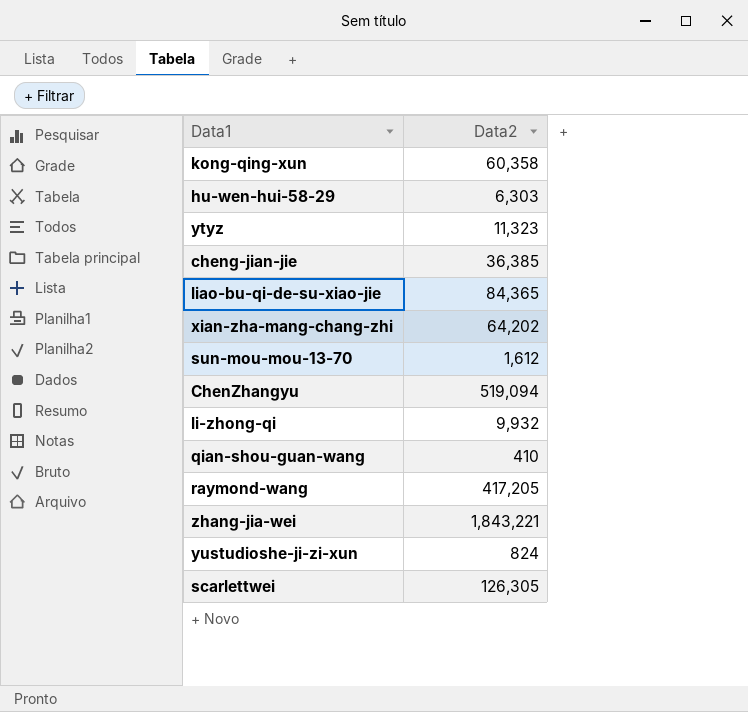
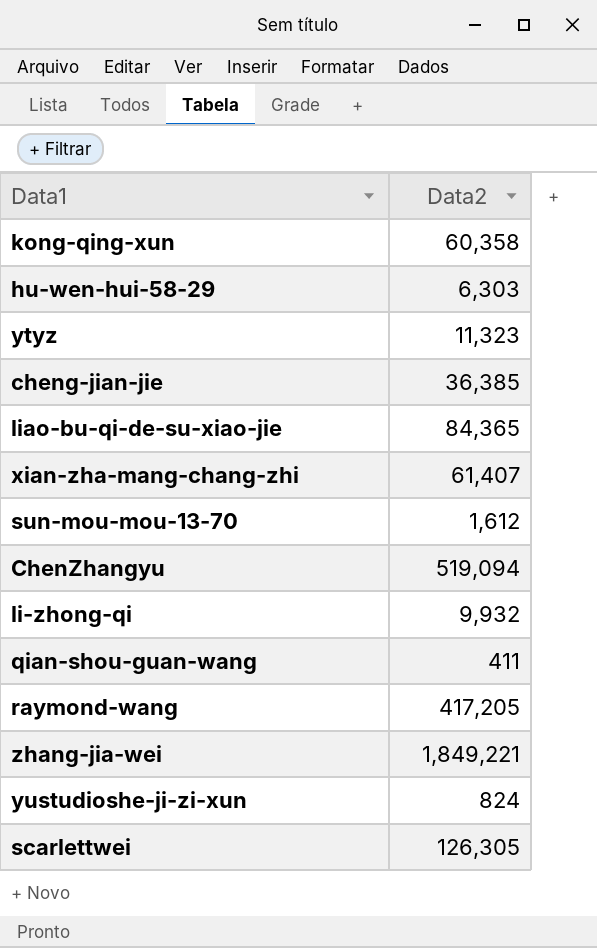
xian-zha-mang-chang-zhi | Data2: 64,202 -> 61,407
qian-shou-guan-wang | Data2: 410 -> 411
zhang-jia-wei | Data2: 1,843,221 -> 1,849,221

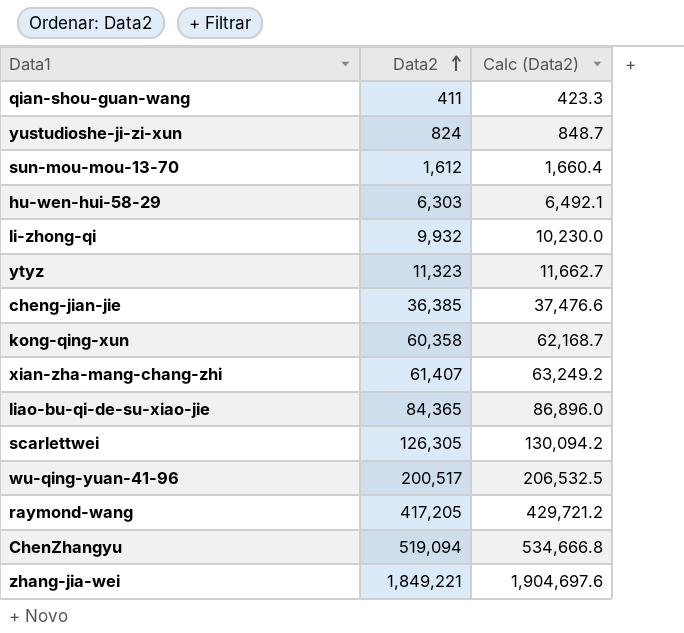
row order: none -> Data2 ascending
column Calc (Data2) | formula: none -> [Data2] * 1.03
row wu-qing-yuan-41-96: none -> 200,517 | 206,532.5

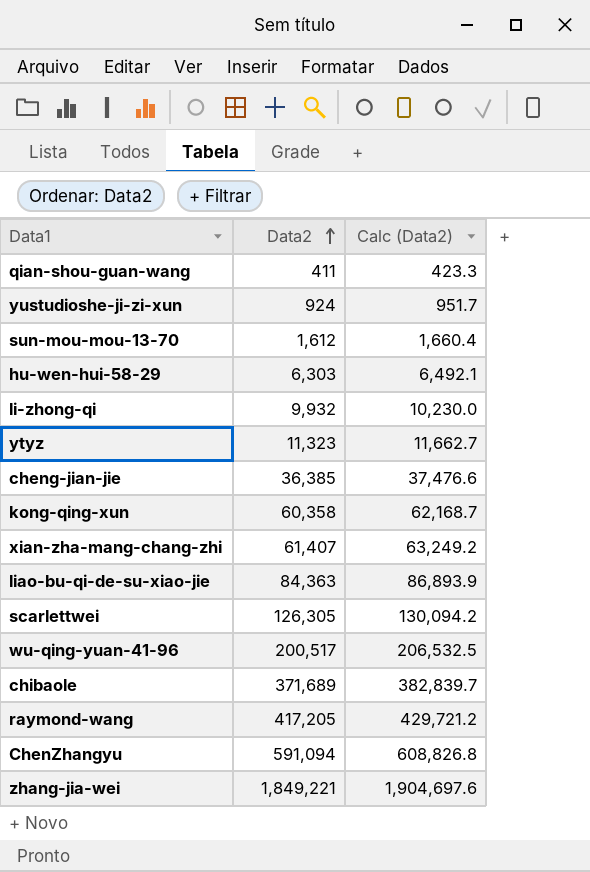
yustudioshe-ji-zi-xun | Data2: 824 -> 924
yustudioshe-ji-zi-xun | Calc (Data2): 848.7 -> 951.7
liao-bu-qi-de-su-xiao-jie | Data2: 84,365 -> 84,363
liao-bu-qi-de-su-xiao-jie | Calc (Data2): 86,896.0 -> 86,893.9
row chibaole: none -> 371,689 | 382,839.7
ChenZhangyu | Data2: 519,094 -> 591,094
ChenZhangyu | Calc (Data2): 534,666.8 -> 608,826.8

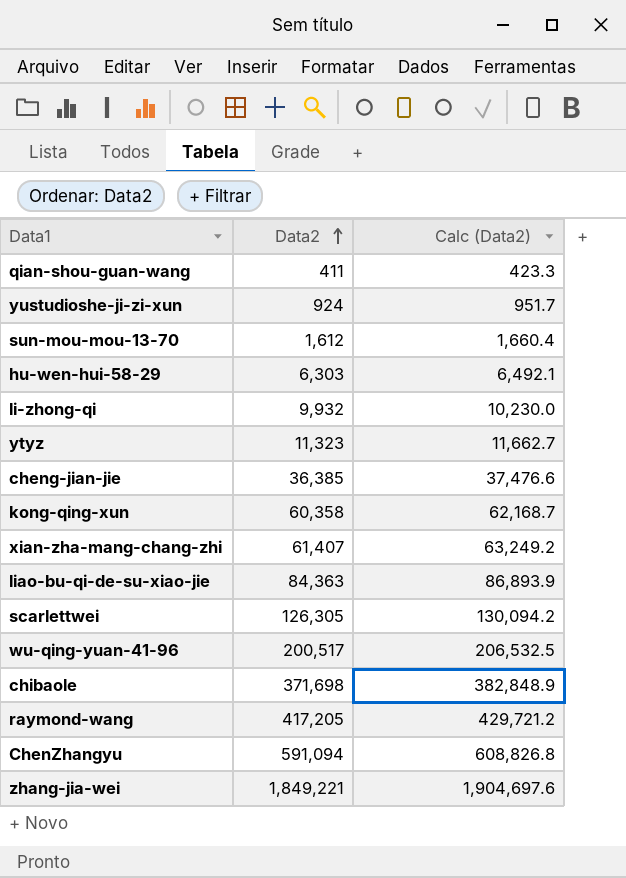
chibaole | Data2: 371,689 -> 371,698
chibaole | Calc (Data2): 382,839.7 -> 382,848.9

